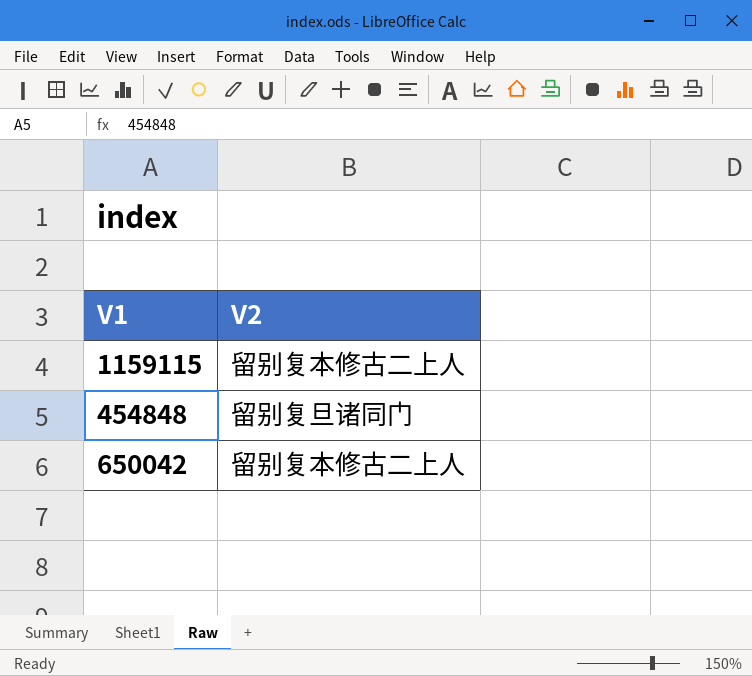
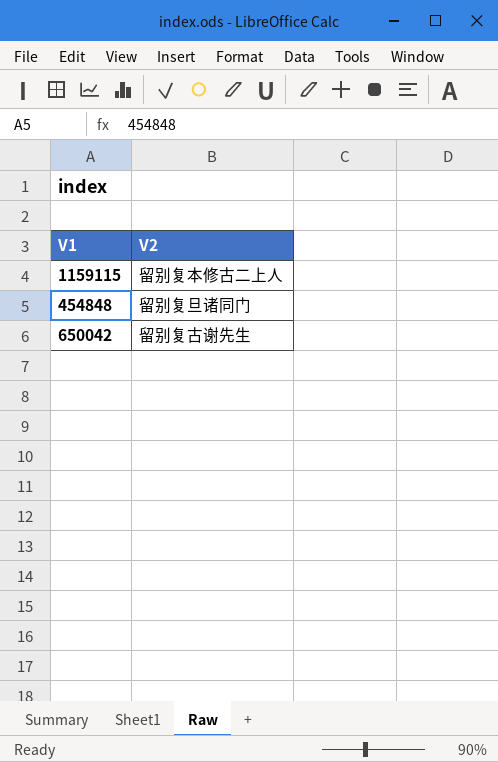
650042 | V2: 留别复本修古二上人 -> 留别复古谢先生

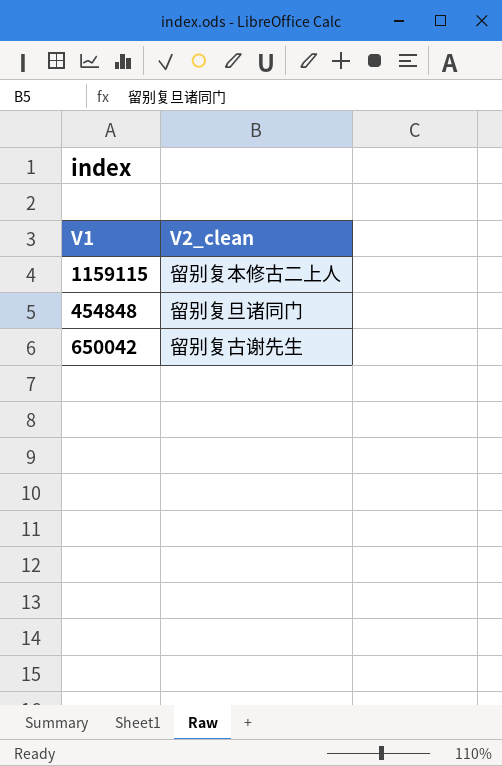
column name: V2 -> V2_clean

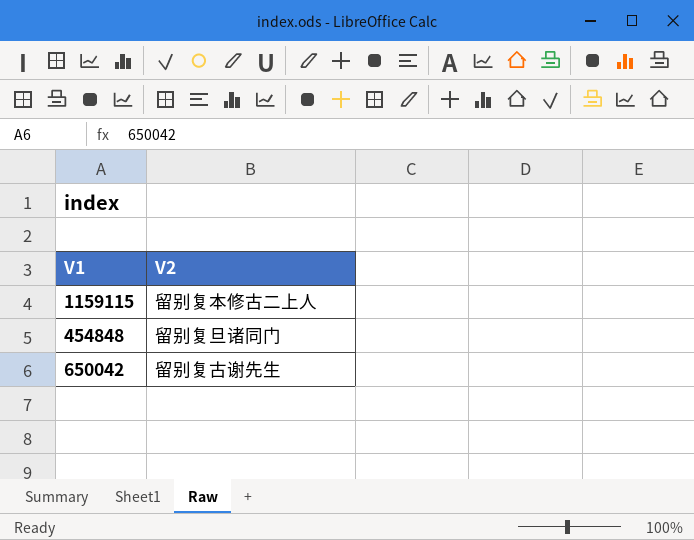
column name: V2_clean -> V2

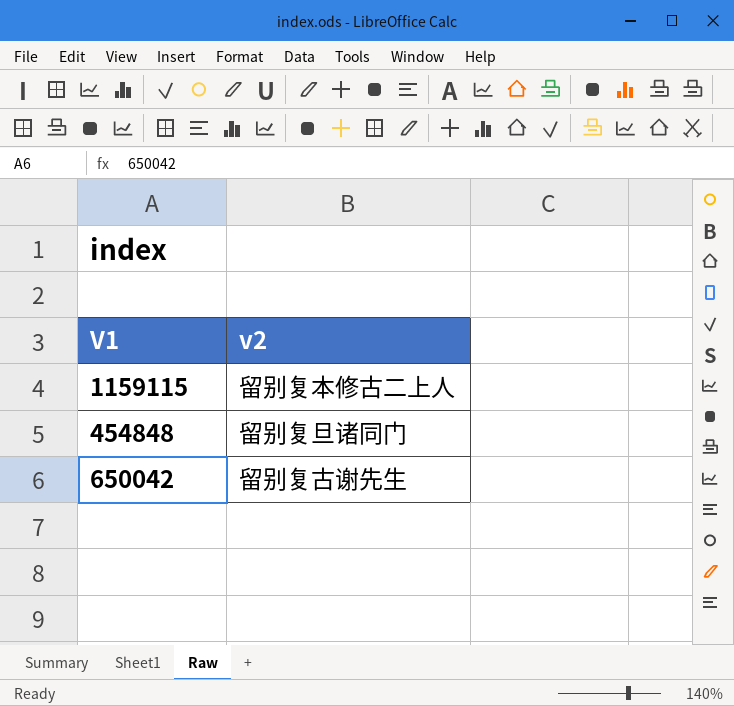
column name: V2 -> v2

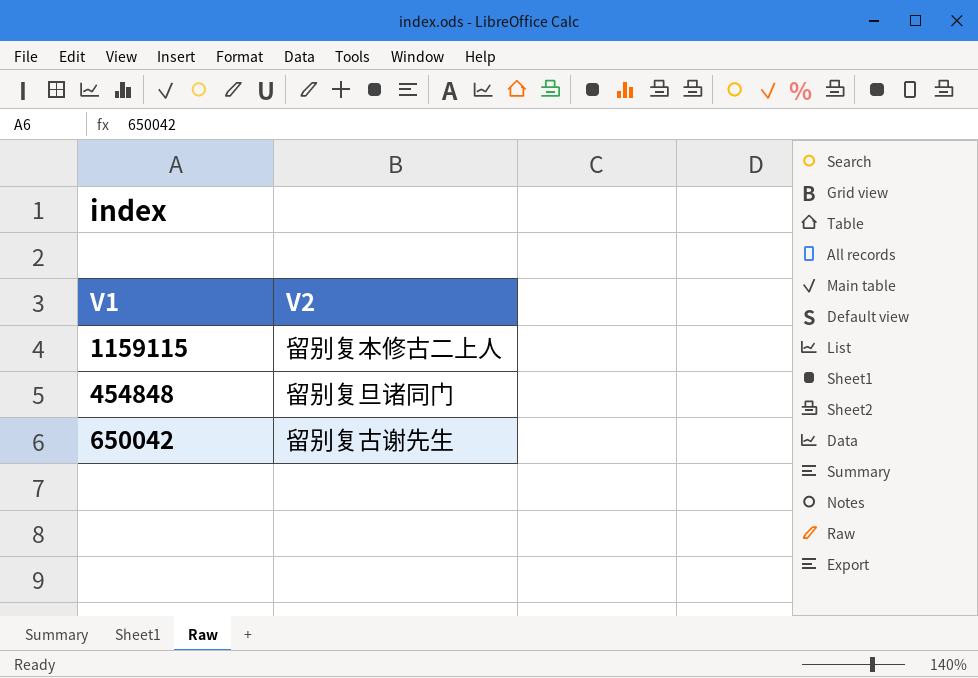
column name: v2 -> V2

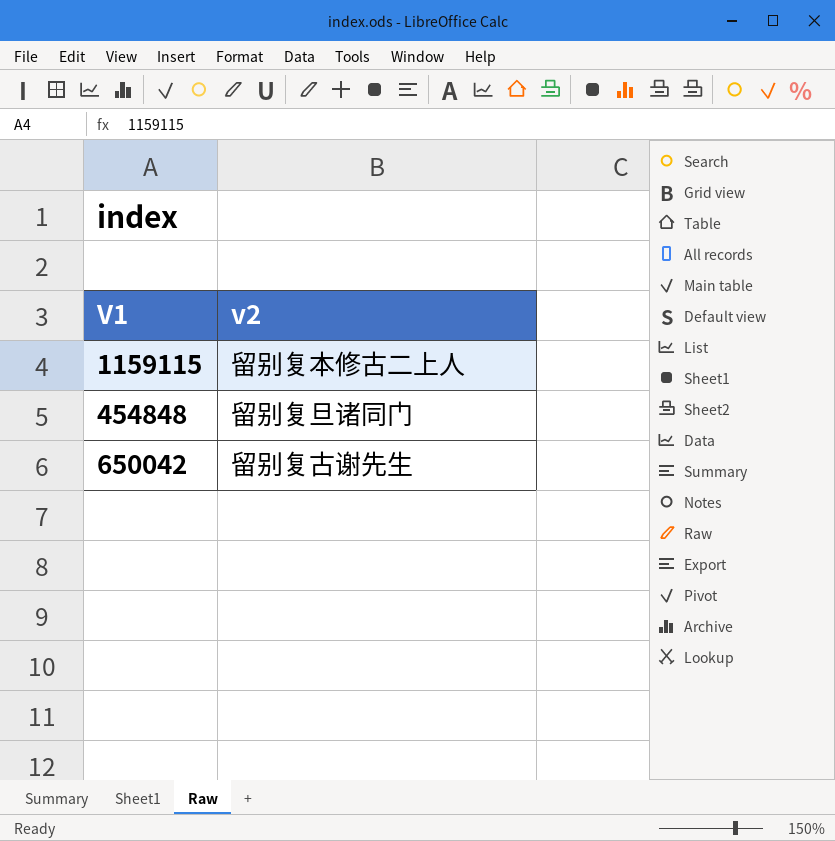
column name: V2 -> v2

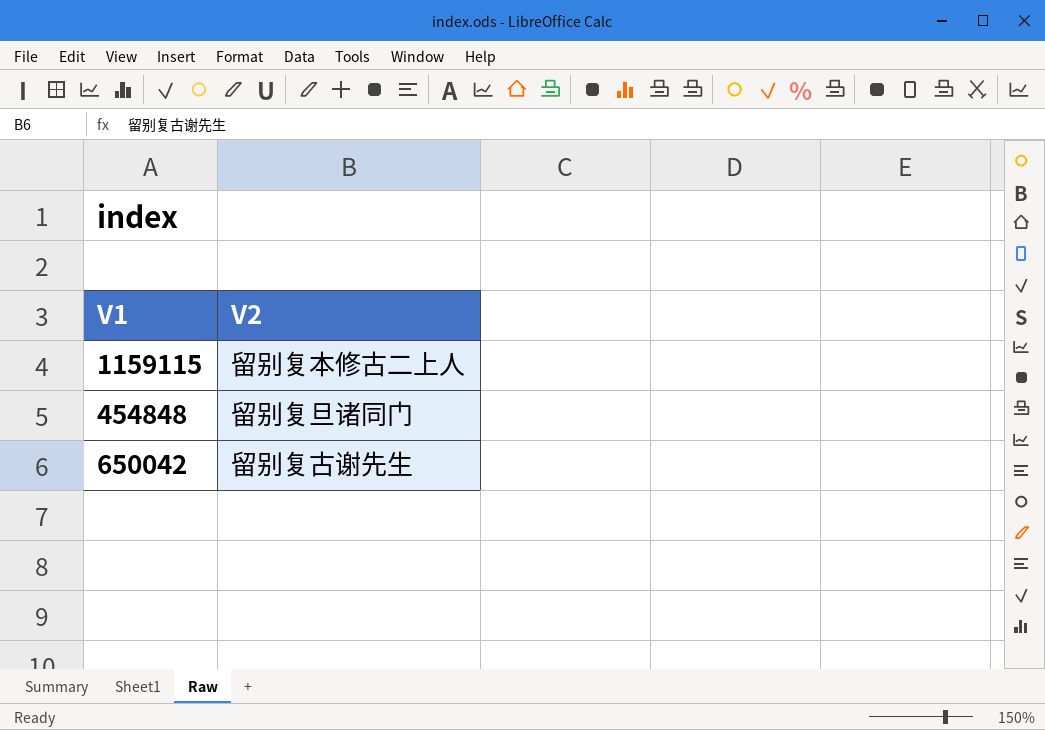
column name: v2 -> V2

